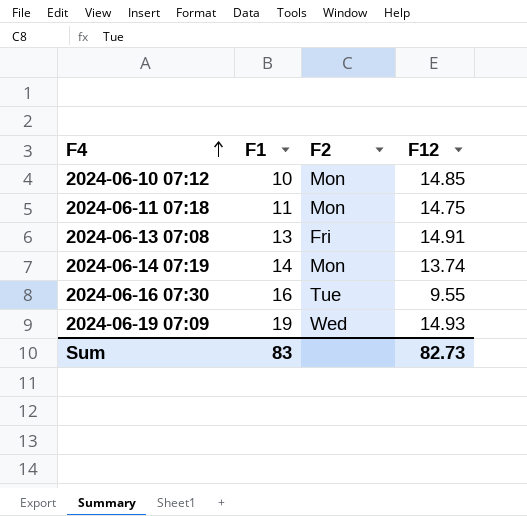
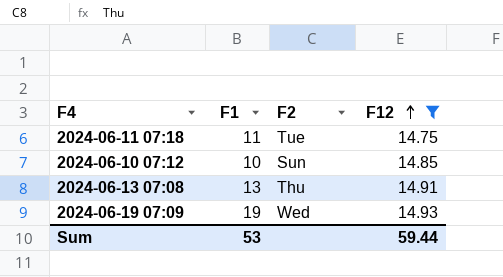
filter: none -> F12 >= 14.75
row order: F4 ascending -> F12 ascending
2024-06-11 07:18 | F2: Mon -> Tue
2024-06-10 07:12 | F2: Mon -> Sun
2024-06-13 07:08 | F2: Fri -> Thu
Sum | F1: 83 -> 53
Sum | F12: 82.73 -> 59.44

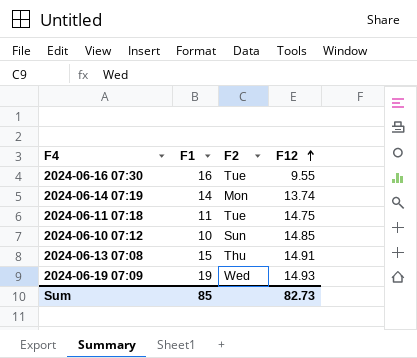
filter: F12 >= 14.75 -> none
2024-06-13 07:08 | F1: 13 -> 15
Sum | F1: 53 -> 85
Sum | F12: 59.44 -> 82.73

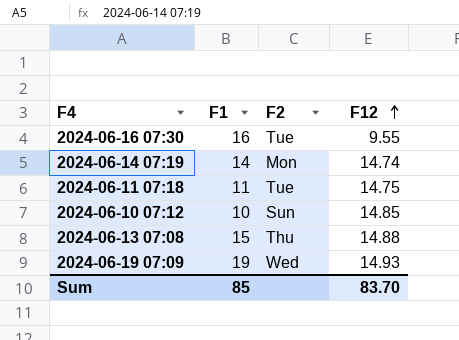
2024-06-14 07:19 | F12: 13.74 -> 14.74
2024-06-13 07:08 | F12: 14.91 -> 14.88
Sum | F12: 82.73 -> 83.70

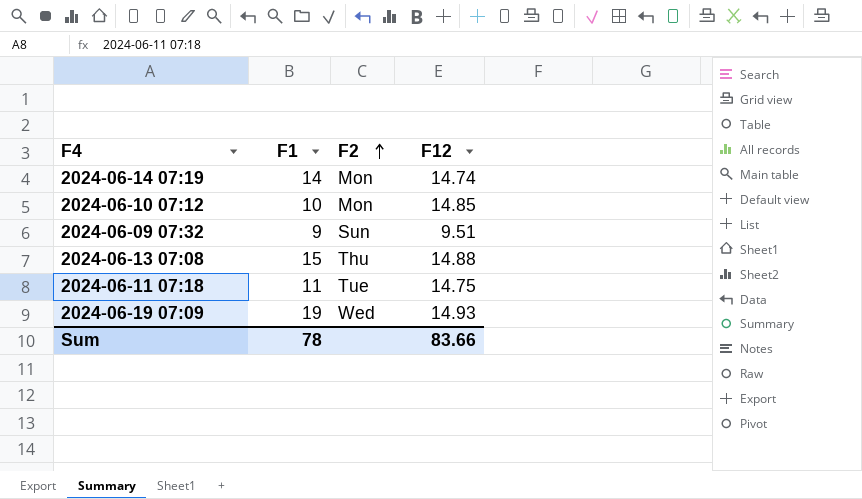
row order: F12 ascending -> F2 ascending
row 2024-06-16 07:30: 16 | Tue | 9.55 -> none
2024-06-10 07:12 | F2: Sun -> Mon
row 2024-06-09 07:32: none -> 9 | Sun | 9.51
Sum | F1: 85 -> 78
Sum | F12: 83.70 -> 83.66

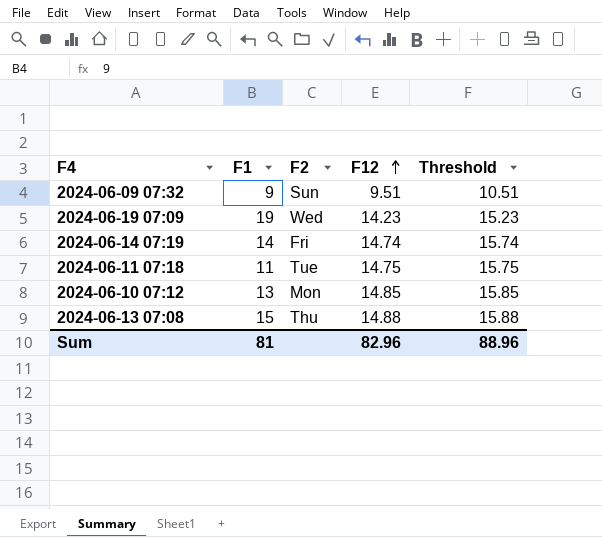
row order: F2 ascending -> F12 ascending
column Threshold | formula: none -> [F12] + 1
2024-06-19 07:09 | F12: 14.93 -> 14.23
2024-06-14 07:19 | F2: Mon -> Fri
2024-06-10 07:12 | F1: 10 -> 13
Sum | F1: 78 -> 81
Sum | F12: 83.66 -> 82.96

